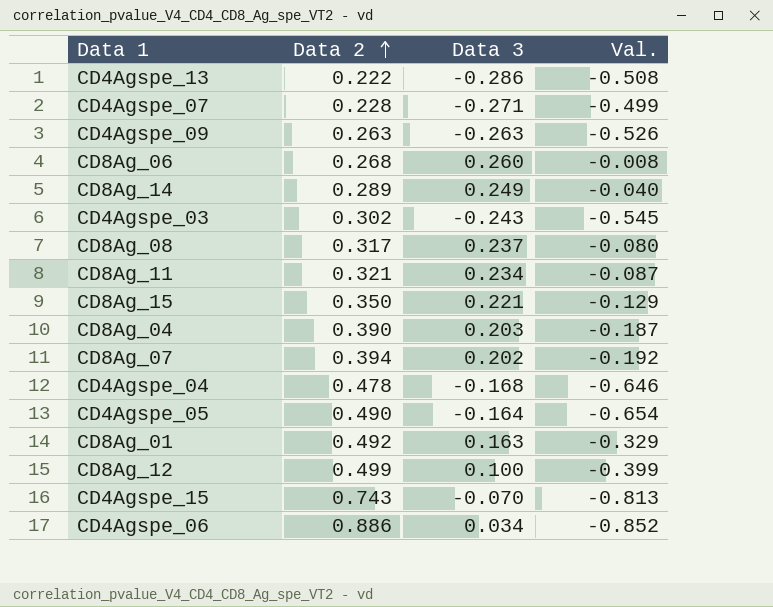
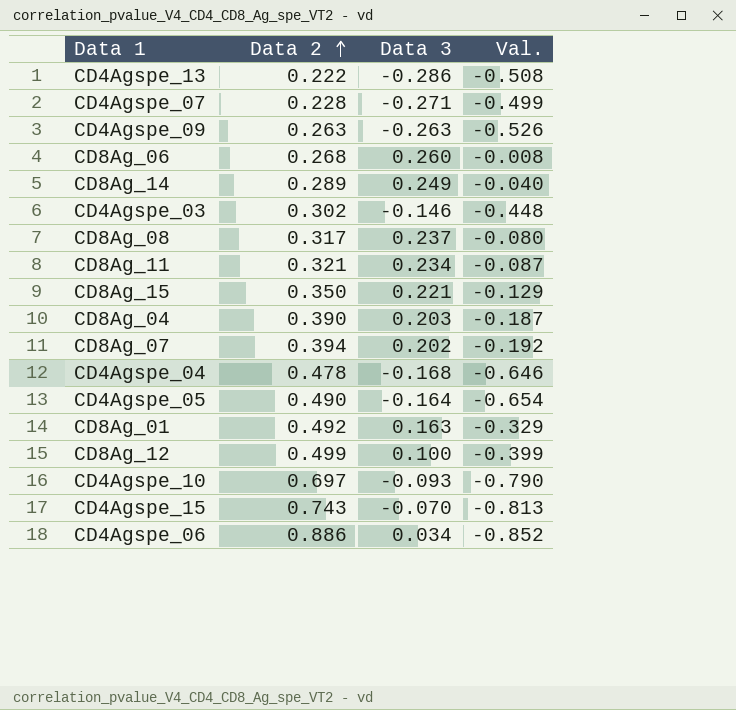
CD4Agspe_03 | Data 3: -0.243 -> -0.146
CD4Agspe_03 | Val.: -0.545 -> -0.448
row CD4Agspe_10: none -> 0.697 | -0.093 | -0.790

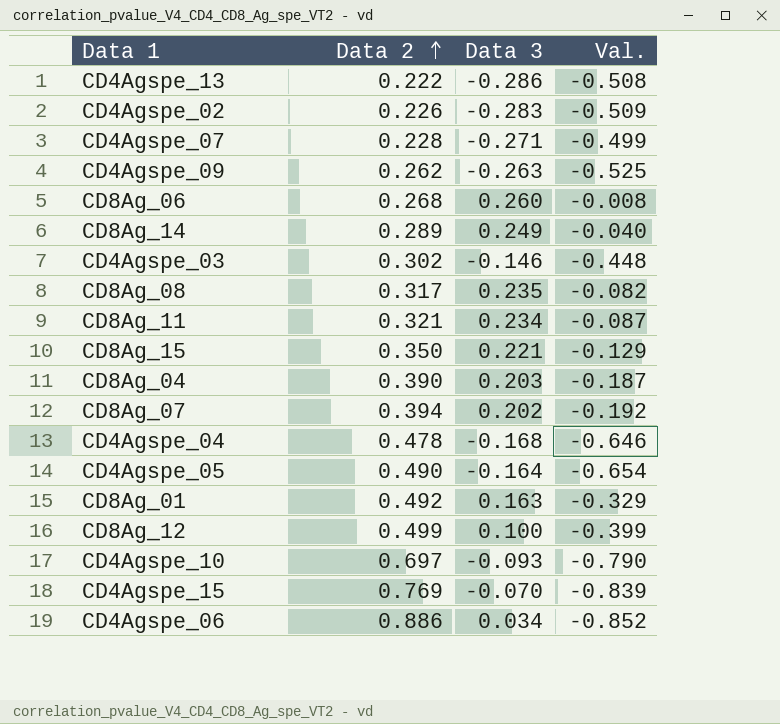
row CD4Agspe_02: none -> 0.226 | -0.283 | -0.509
CD4Agspe_09 | Data 2: 0.263 -> 0.262
CD4Agspe_09 | Val.: -0.526 -> -0.525
CD8Ag_08 | Data 3: 0.237 -> 0.235
CD8Ag_08 | Val.: -0.080 -> -0.082
CD4Agspe_15 | Data 2: 0.743 -> 0.769
CD4Agspe_15 | Val.: -0.813 -> -0.839

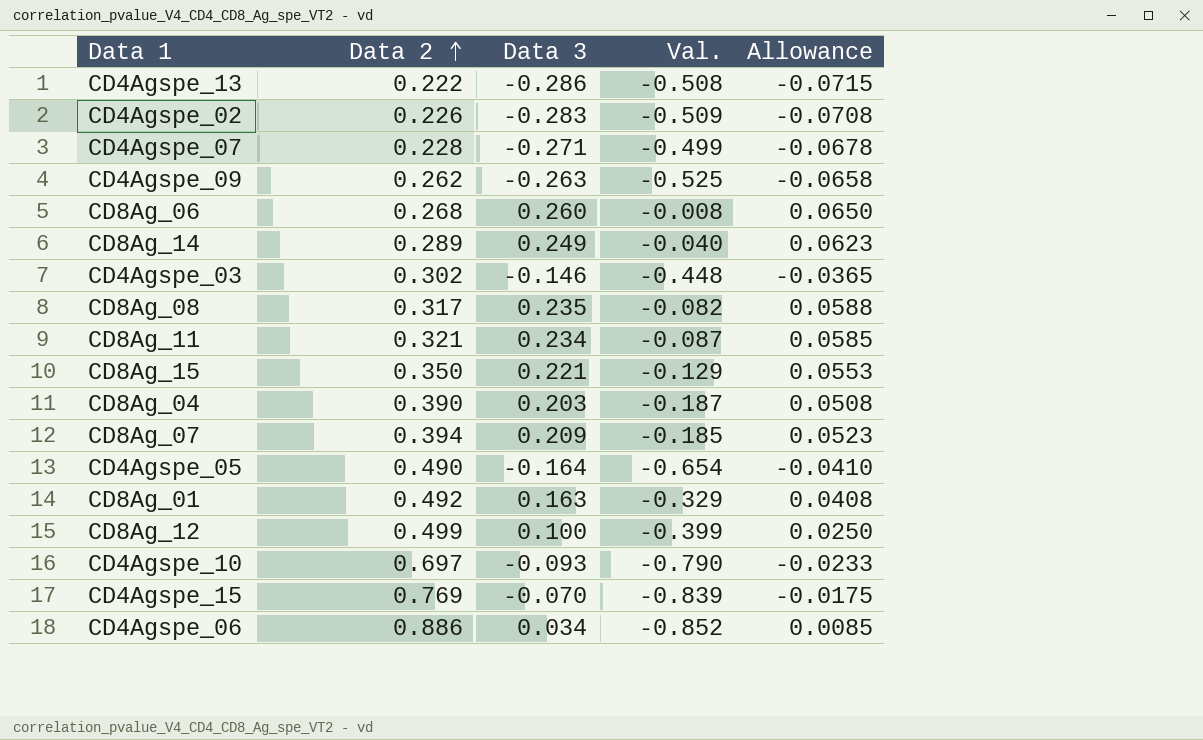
column Allowance | formula: none -> [Data 3] * 0.25
row CD4Agspe_04: 0.478 | -0.168 | -0.646 -> none
CD8Ag_07 | Data 3: 0.202 -> 0.209
CD8Ag_07 | Val.: -0.192 -> -0.185

